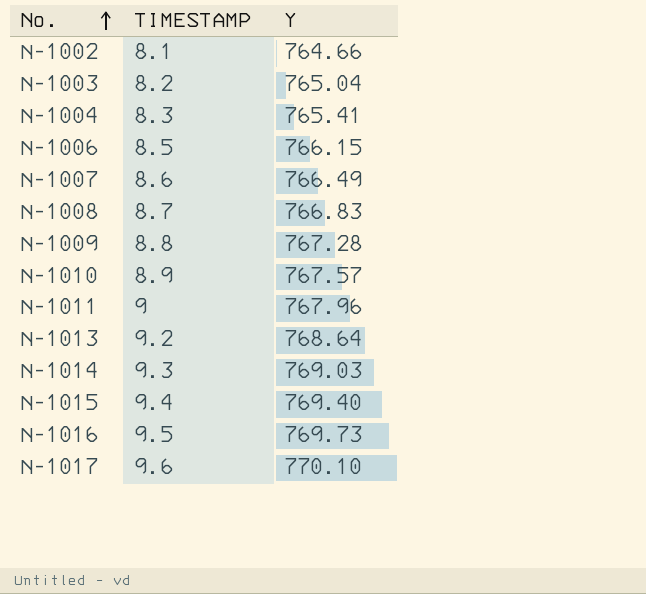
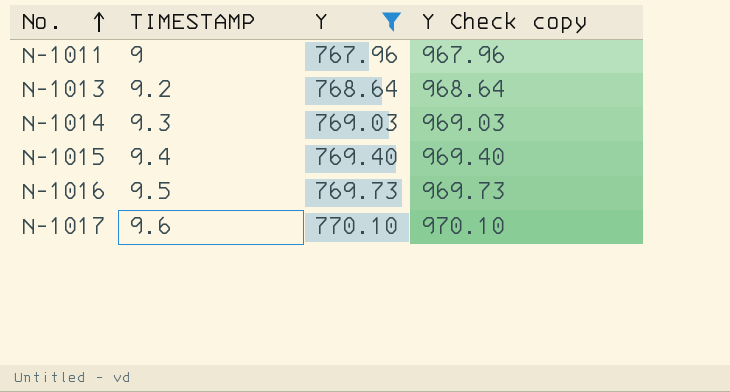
filter: none -> Y >= 767.96
column Y Check copy | formula: none -> [Y] + 200

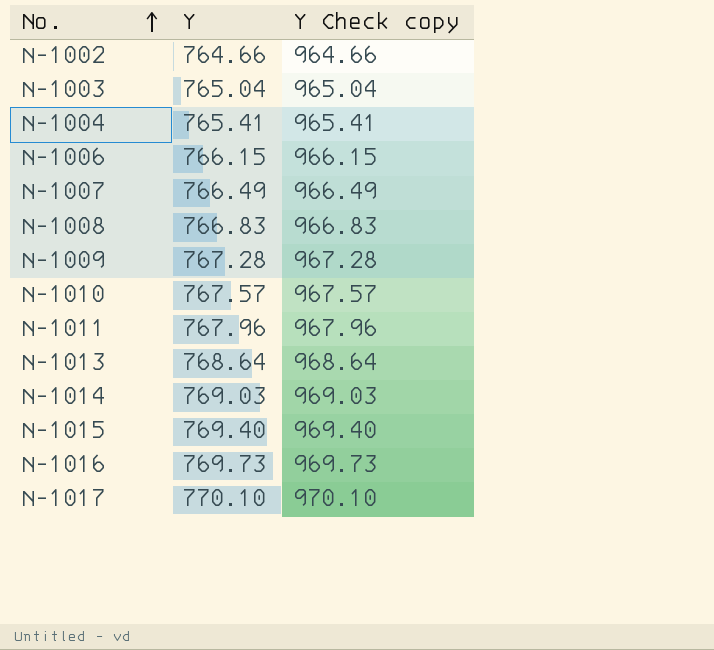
filter: Y >= 767.96 -> none
column TIMESTAMP | position: 2 -> none

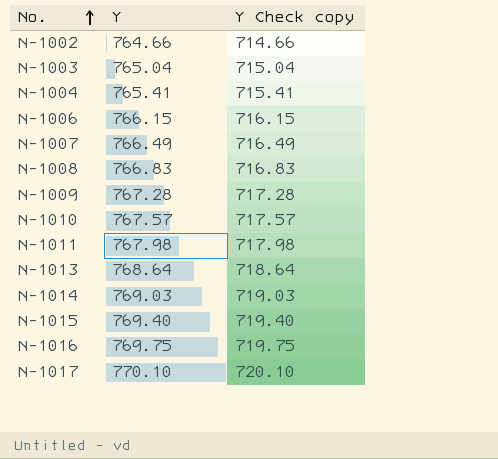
column Y Check copy | formula: [Y] + 200 -> [Y] - 50
N-1011 | Y: 767.96 -> 767.98
N-1016 | Y: 769.73 -> 769.75

